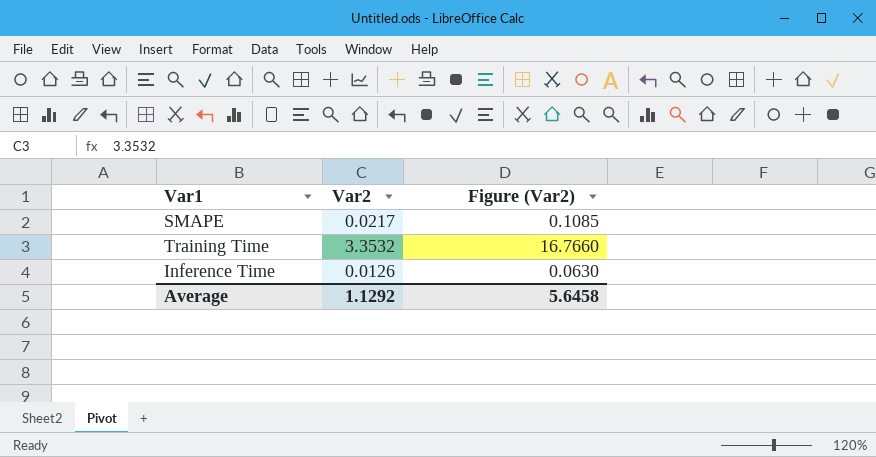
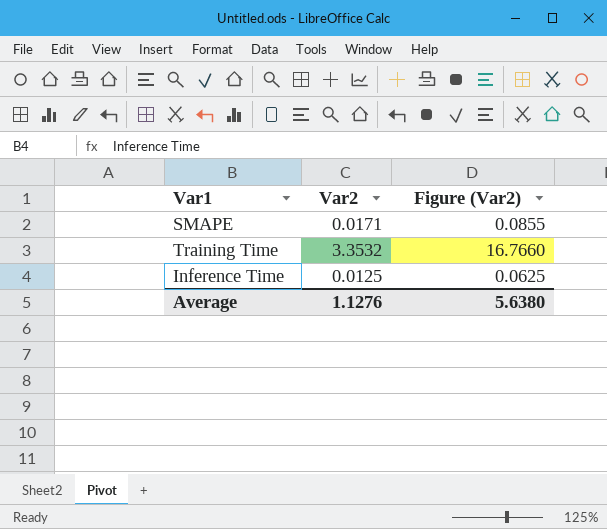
SMAPE | Var2: 0.0217 -> 0.0171
SMAPE | Figure (Var2): 0.1085 -> 0.0855
Inference Time | Var2: 0.0126 -> 0.0125
Inference Time | Figure (Var2): 0.0630 -> 0.0625
Average | Var2: 1.1292 -> 1.1276
Average | Figure (Var2): 5.6458 -> 5.6380

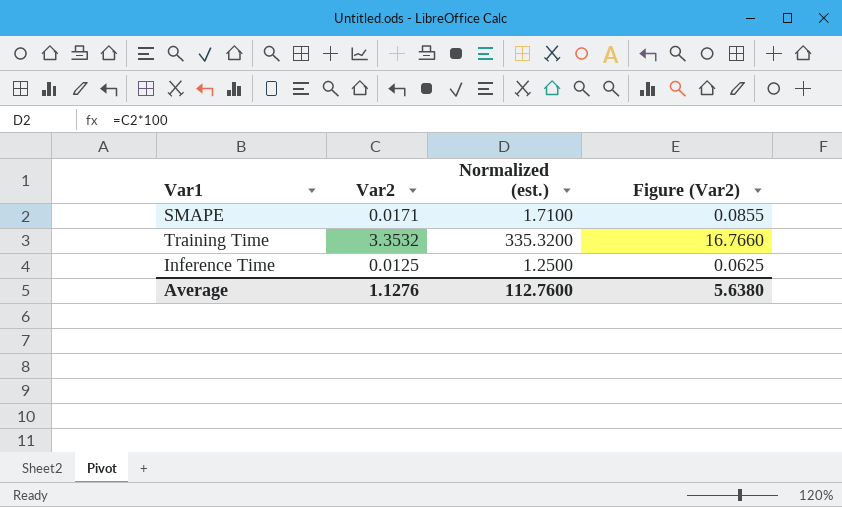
column Normalized (est.) | formula: none -> [Var2] * 100

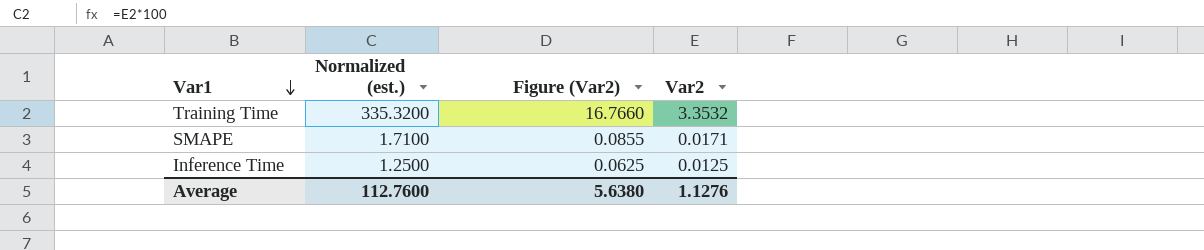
row order: none -> Var1 descending
column Var2 | position: 2 -> 4

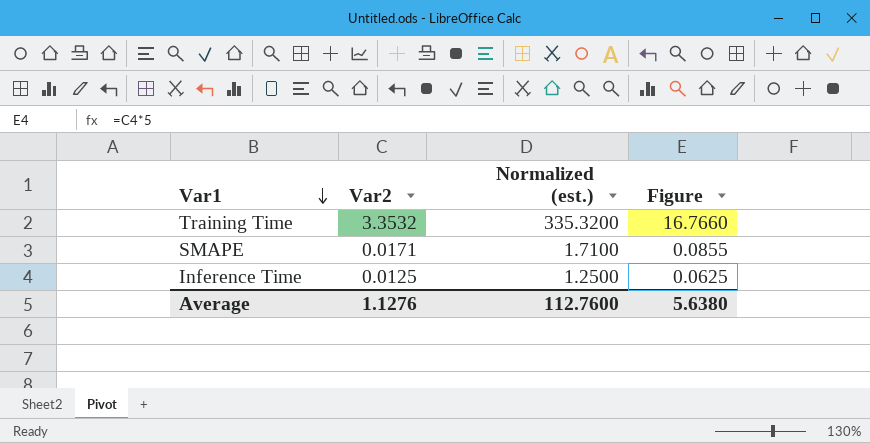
column Var2 | position: 4 -> 2
column name: Figure (Var2) -> Figure

